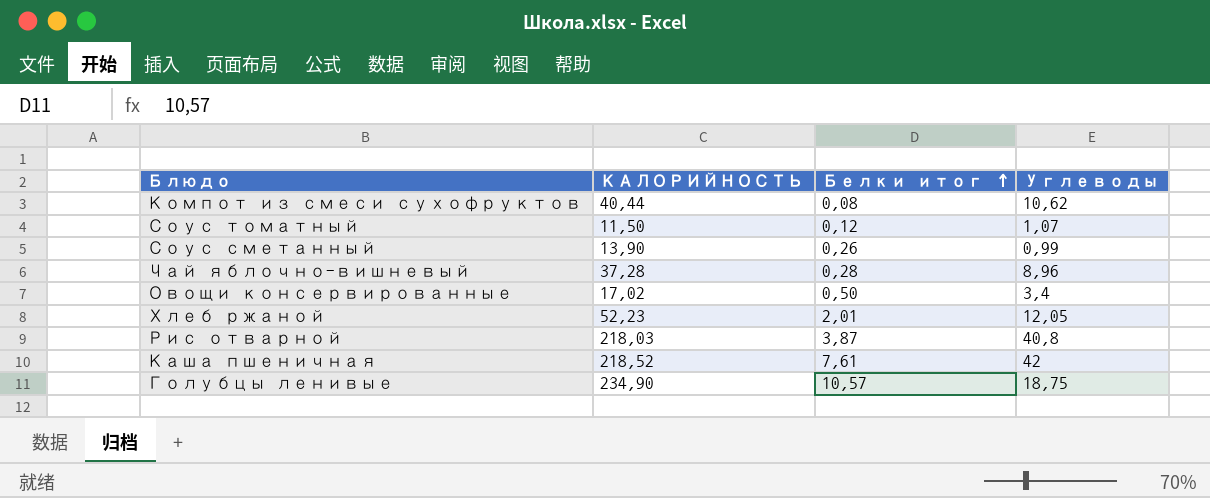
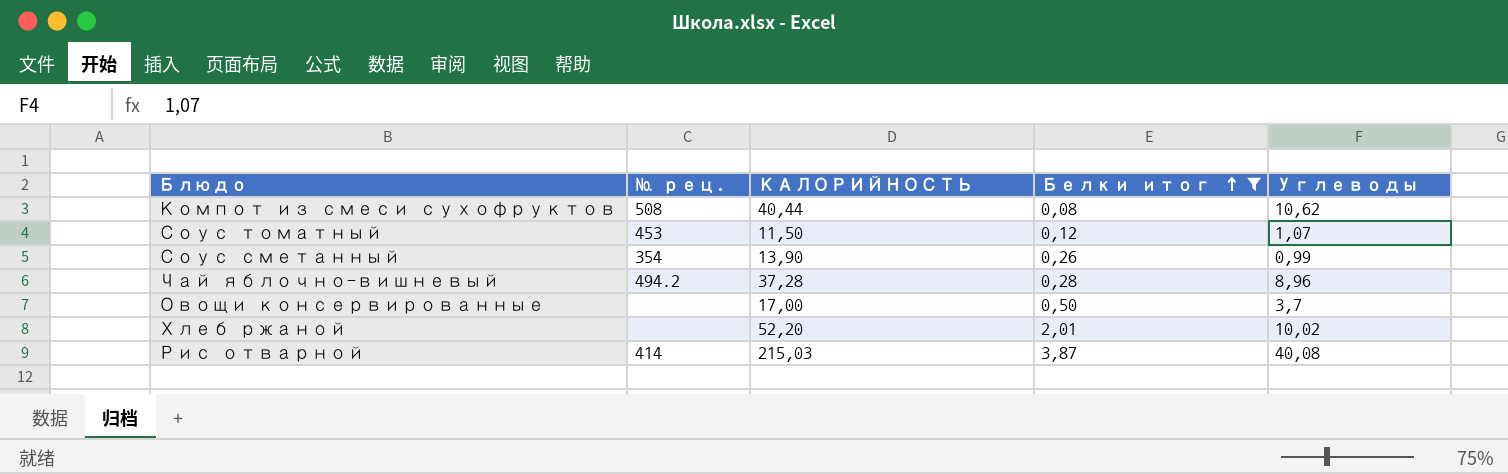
filter: none -> Белки итог <= 3,87
column № рец. | position: none -> 2
Овощи консервированные | КАЛОРИЙНОСТЬ: 17,02 -> 17,00
Овощи консервированные | Углеводы: 3,4 -> 3,7
Хлеб ржаной | КАЛОРИЙНОСТЬ: 52,23 -> 52,20
Хлеб ржаной | Углеводы: 12,05 -> 10,02
Рис отварной | КАЛОРИЙНОСТЬ: 218,03 -> 215,03
Рис отварной | Углеводы: 40,8 -> 40,08

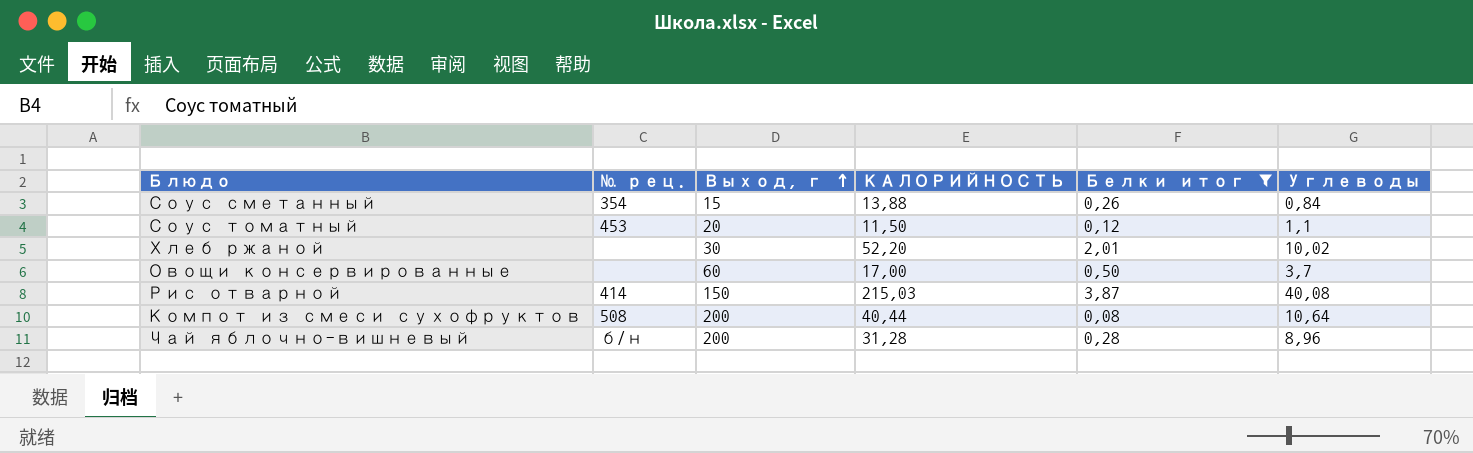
row order: Белки итог ascending -> Выход, г ascending
column Выход, г | position: none -> 3
Соус сметанный | КАЛОРИЙНОСТЬ: 13,90 -> 13,88
Соус сметанный | Углеводы: 0,99 -> 0,84
Соус томатный | Углеводы: 1,07 -> 1,1
Компот из смеси сухофруктов | Углеводы: 10,62 -> 10,64
Чай яблочно-вишневый | № рец.: 494.2 -> б/н
Чай яблочно-вишневый | КАЛОРИЙНОСТЬ: 37,28 -> 31,28

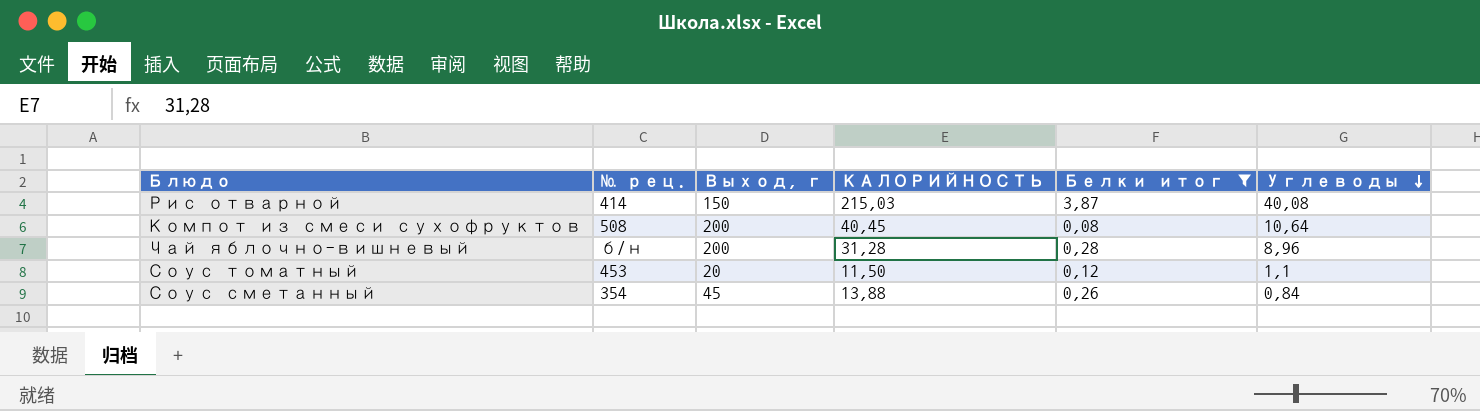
row order: Выход, г ascending -> Углеводы descending
row Хлеб ржаной: none | 30 | 52,20 | 2,01 | 10,02 -> none
row Овощи консервированные: none | 60 | 17,00 | 0,50 | 3,7 -> none
Компот из смеси сухофруктов | КАЛОРИЙНОСТЬ: 40,44 -> 40,45
Соус сметанный | Выход, г: 15 -> 45

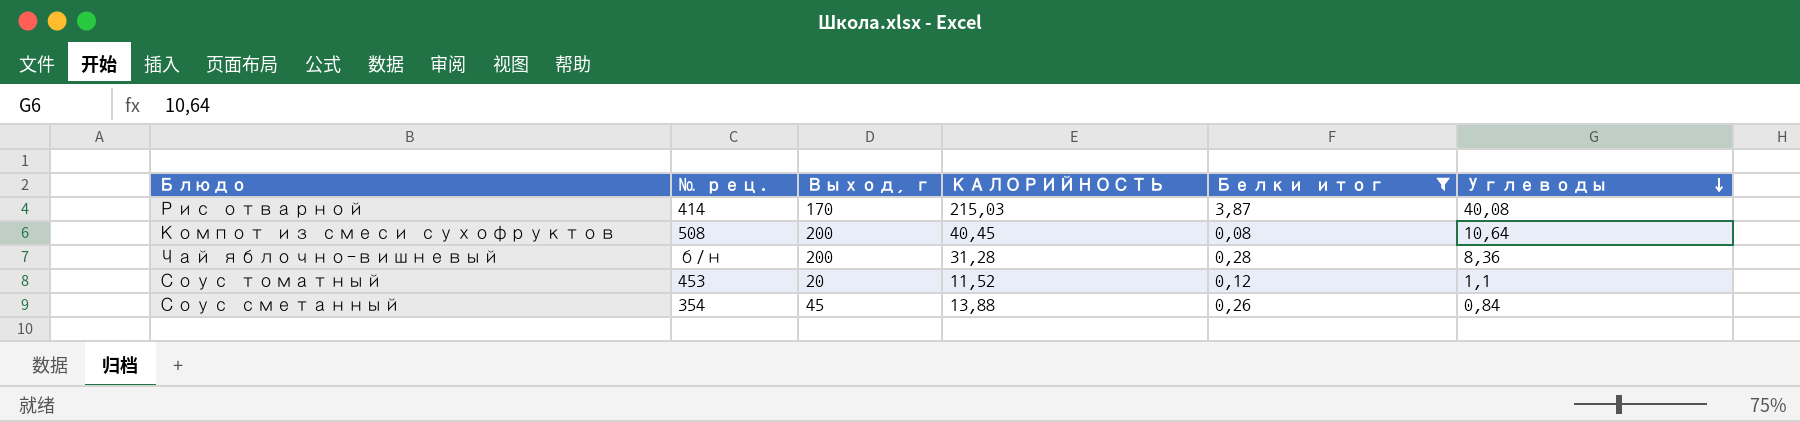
Рис отварной | Выход, г: 150 -> 170
Чай яблочно-вишневый | Углеводы: 8,96 -> 8,36
Соус томатный | КАЛОРИЙНОСТЬ: 11,50 -> 11,52

